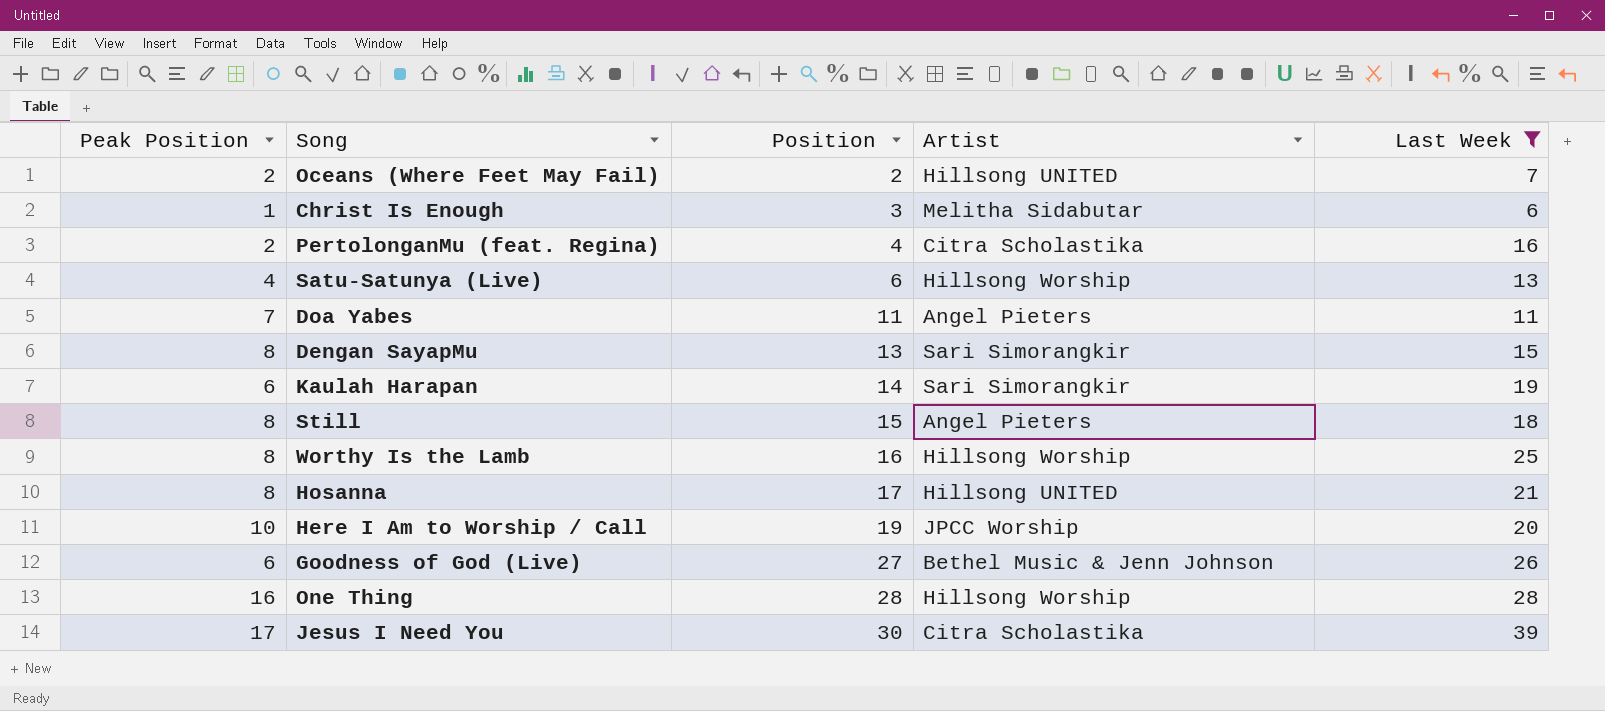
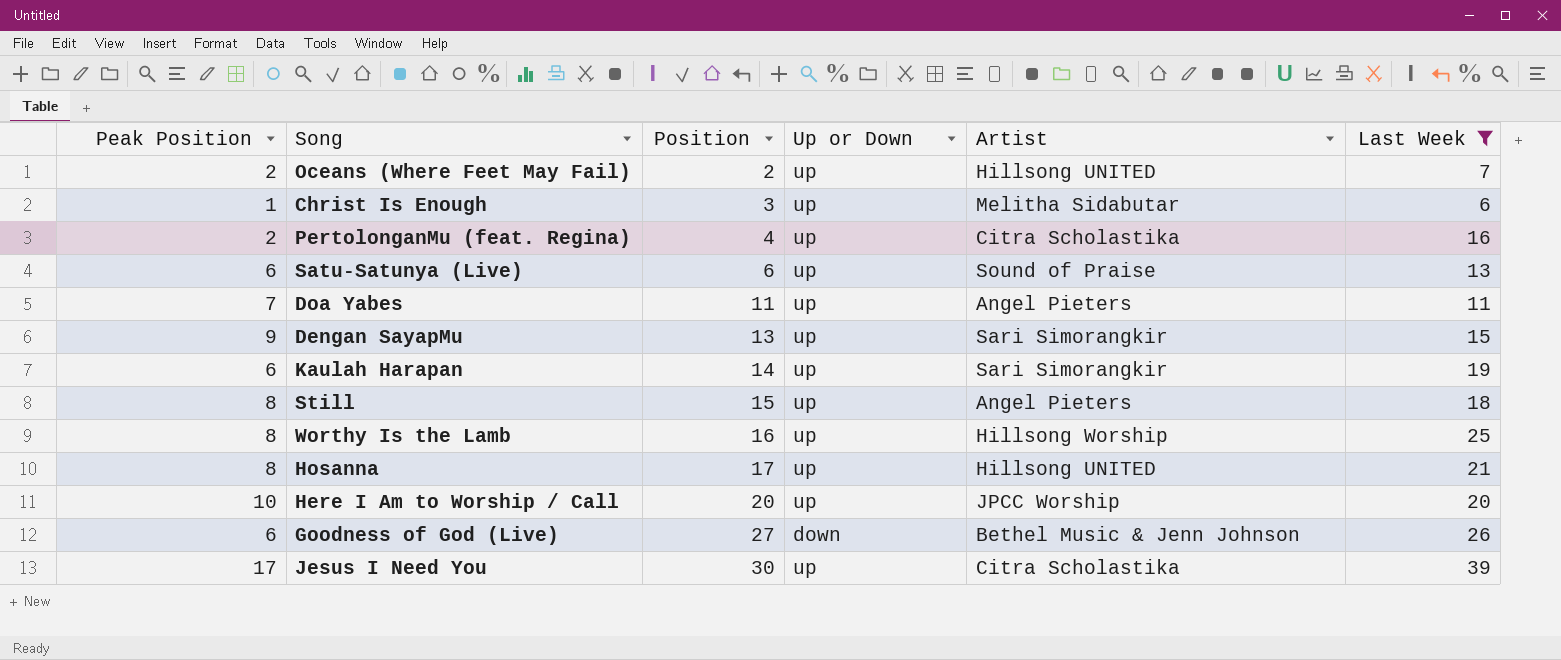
column Up or Down | position: none -> 4
row One Thing: 16 | 28 | Hillsong Worship | 28 -> none
Satu-Satunya (Live) | Peak Position: 4 -> 6
Satu-Satunya (Live) | Artist: Hillsong Worship -> Sound of Praise
Dengan SayapMu | Peak Position: 8 -> 9
Here I Am to Worship / Call | Position: 19 -> 20

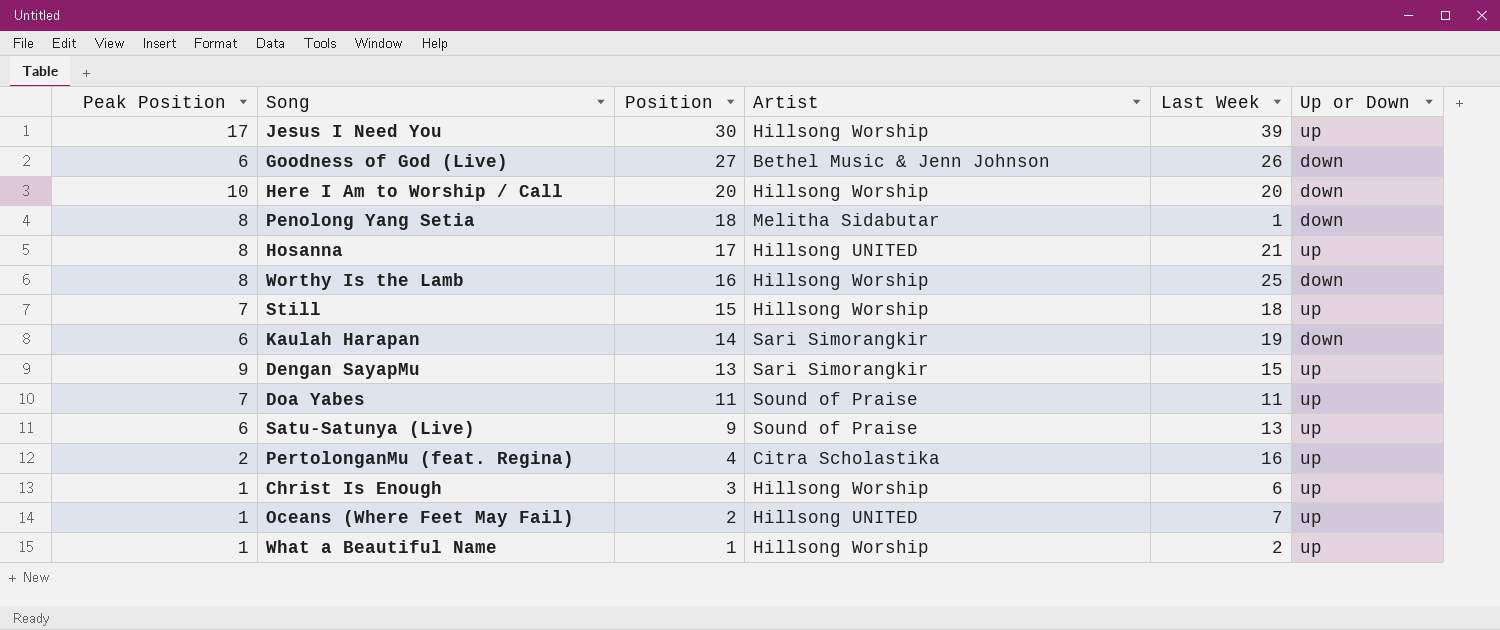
filter: Last Week >= 6 -> none
row order: Position ascending -> Position descending
column Up or Down | position: 4 -> 6
Jesus I Need You | Artist: Citra Scholastika -> Hillsong Worship
Here I Am to Worship / Call | Artist: JPCC Worship -> Hillsong Worship
Here I Am to Worship / Call | Up or Down: up -> down
Worthy Is the Lamb | Up or Down: up -> down
Still | Peak Position: 8 -> 7
Still | Artist: Angel Pieters -> Hillsong Worship
Kaulah Harapan | Up or Down: up -> down
Doa Yabes | Artist: Angel Pieters -> Sound of Praise
Satu-Satunya (Live) | Position: 6 -> 9
Christ Is Enough | Artist: Melitha Sidabutar -> Hillsong Worship
Oceans (Where Feet May Fail) | Peak Position: 2 -> 1

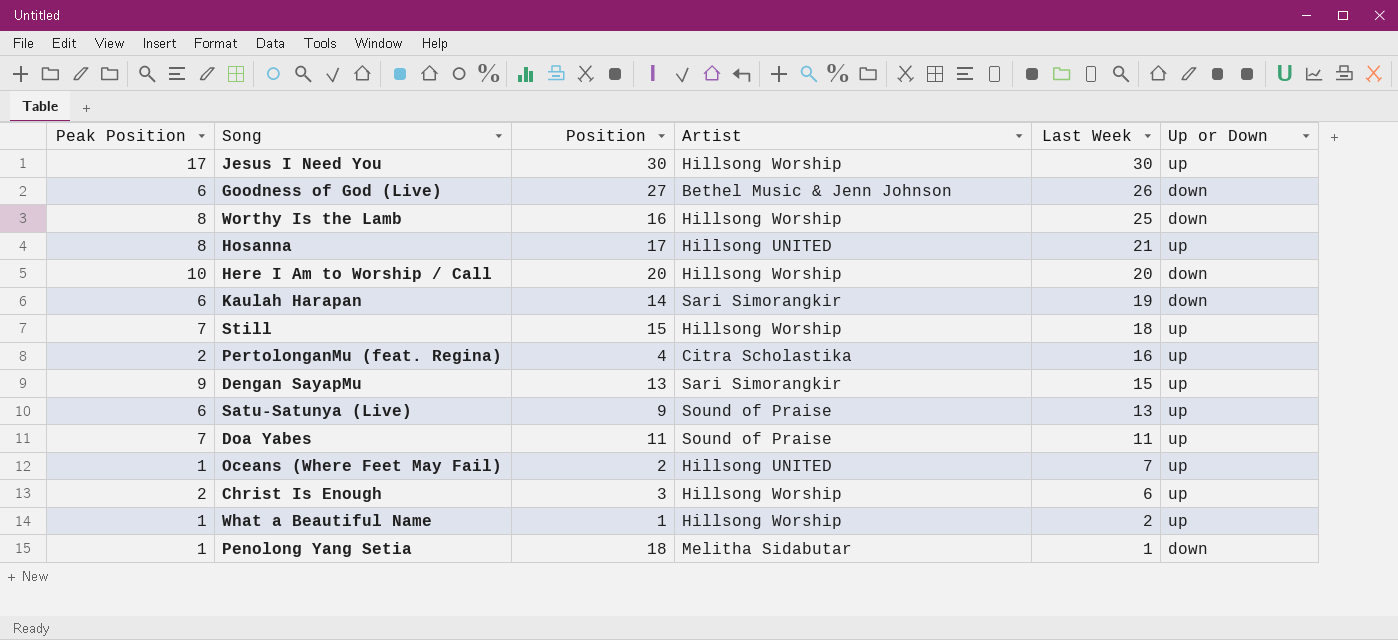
row order: Position descending -> Last Week descending
Jesus I Need You | Last Week: 39 -> 30
Christ Is Enough | Peak Position: 1 -> 2
Penolong Yang Setia | Peak Position: 8 -> 1

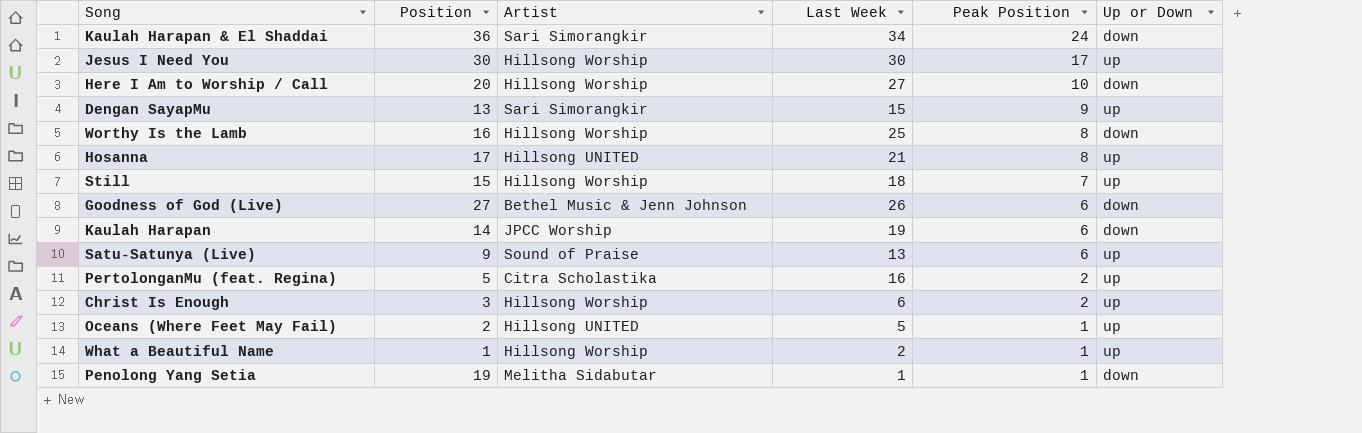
row order: Last Week descending -> Peak Position descending
column Peak Position | position: 1 -> 5
row Doa Yabes: 7 | 11 | Sound of Praise | 11 | up -> none
row Kaulah Harapan & El Shaddai: none -> 36 | Sari Simorangkir | 34 | 24 | down
Here I Am to Worship / Call | Last Week: 20 -> 27
Kaulah Harapan | Artist: Sari Simorangkir -> JPCC Worship
PertolonganMu (feat. Regina) | Position: 4 -> 5
Oceans (Where Feet May Fail) | Last Week: 7 -> 5
Penolong Yang Setia | Position: 18 -> 19

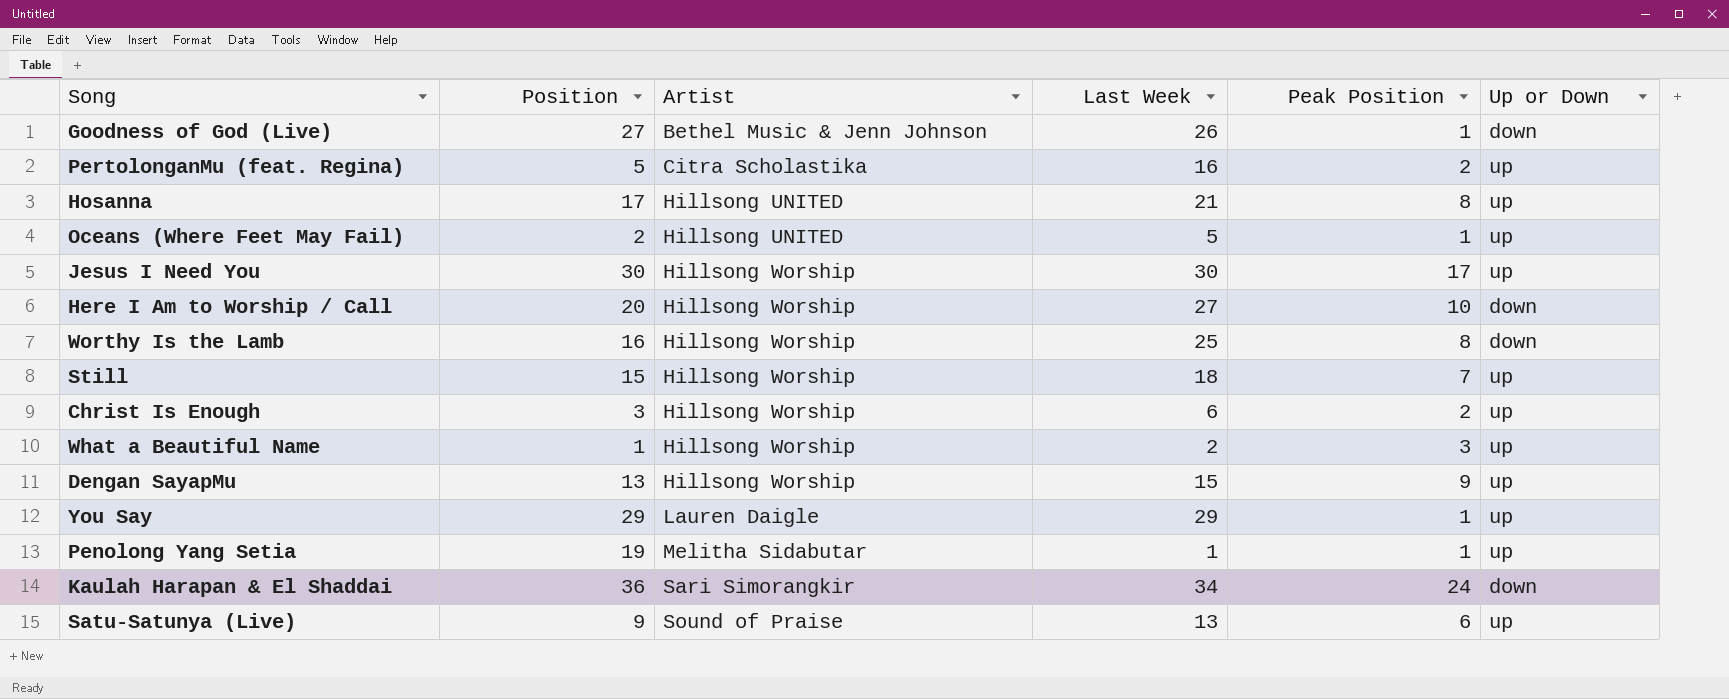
row order: Peak Position descending -> Artist ascending
row Kaulah Harapan: 14 | JPCC Worship | 19 | 6 | down -> none
Goodness of God (Live) | Peak Position: 6 -> 1
What a Beautiful Name | Peak Position: 1 -> 3
Dengan SayapMu | Artist: Sari Simorangkir -> Hillsong Worship
row You Say: none -> 29 | Lauren Daigle | 29 | 1 | up
Penolong Yang Setia | Up or Down: down -> up

